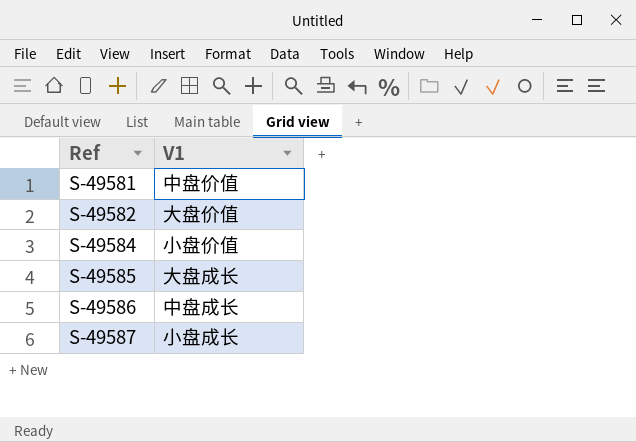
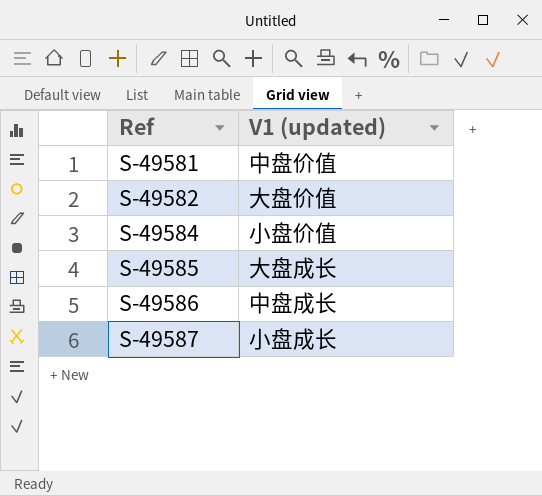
column name: V1 -> V1 (updated)

